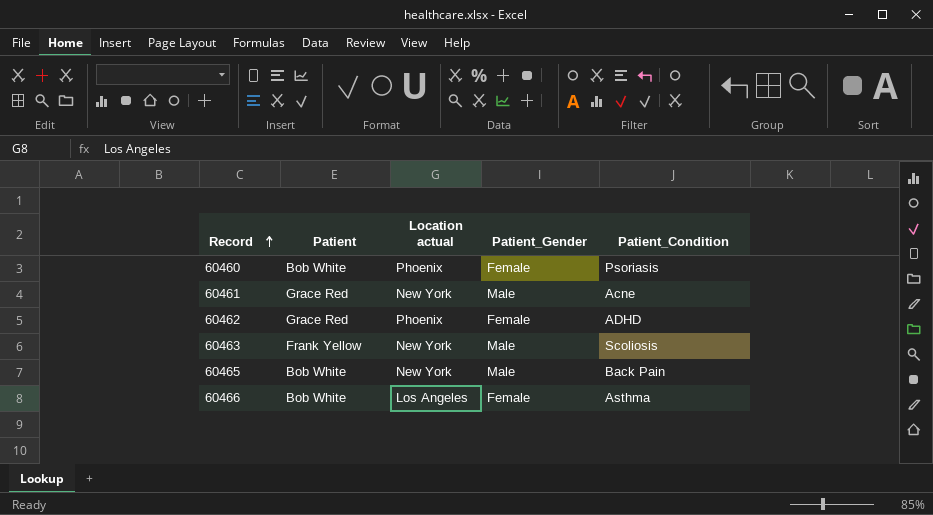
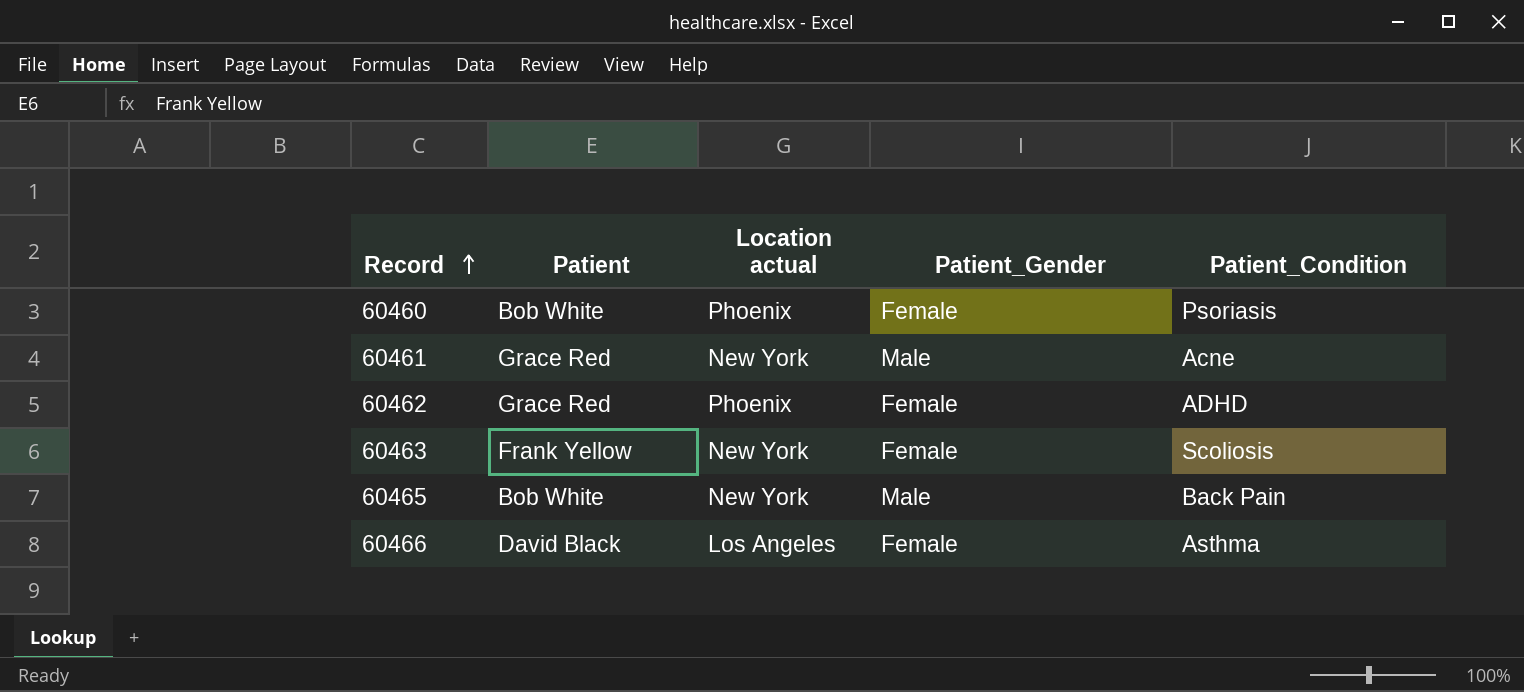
60463 | Patient_Gender: Male -> Female
60466 | Patient: Bob White -> David Black

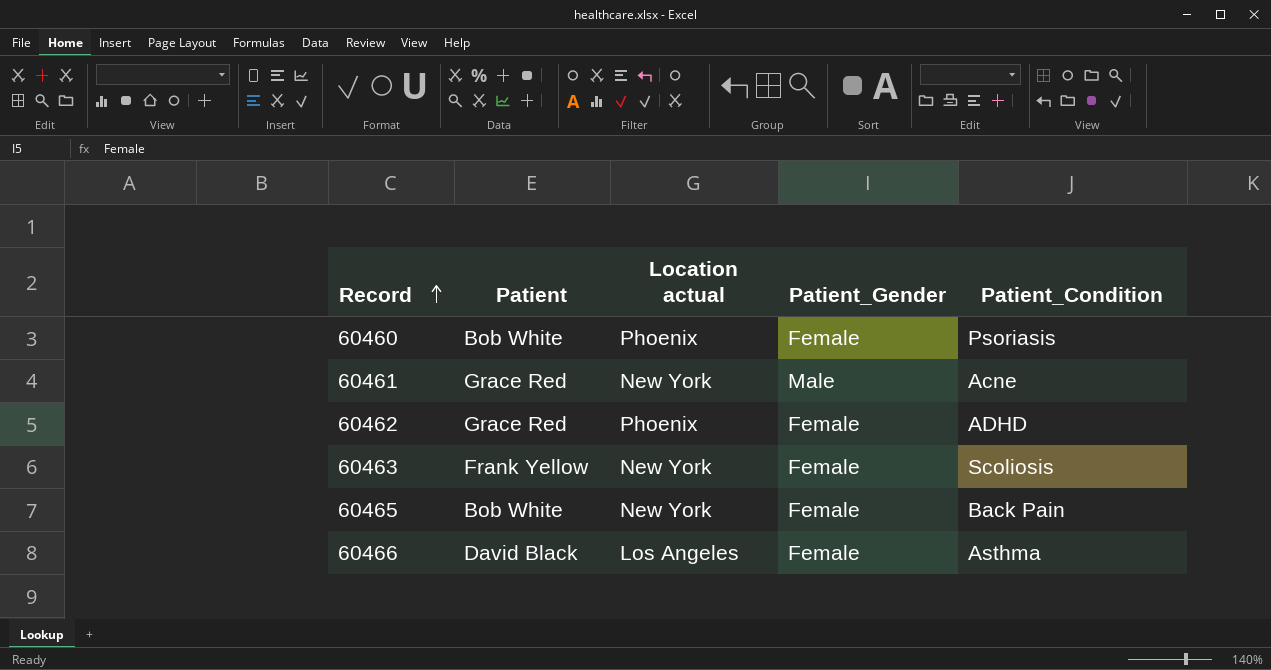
60465 | Patient_Gender: Male -> Female

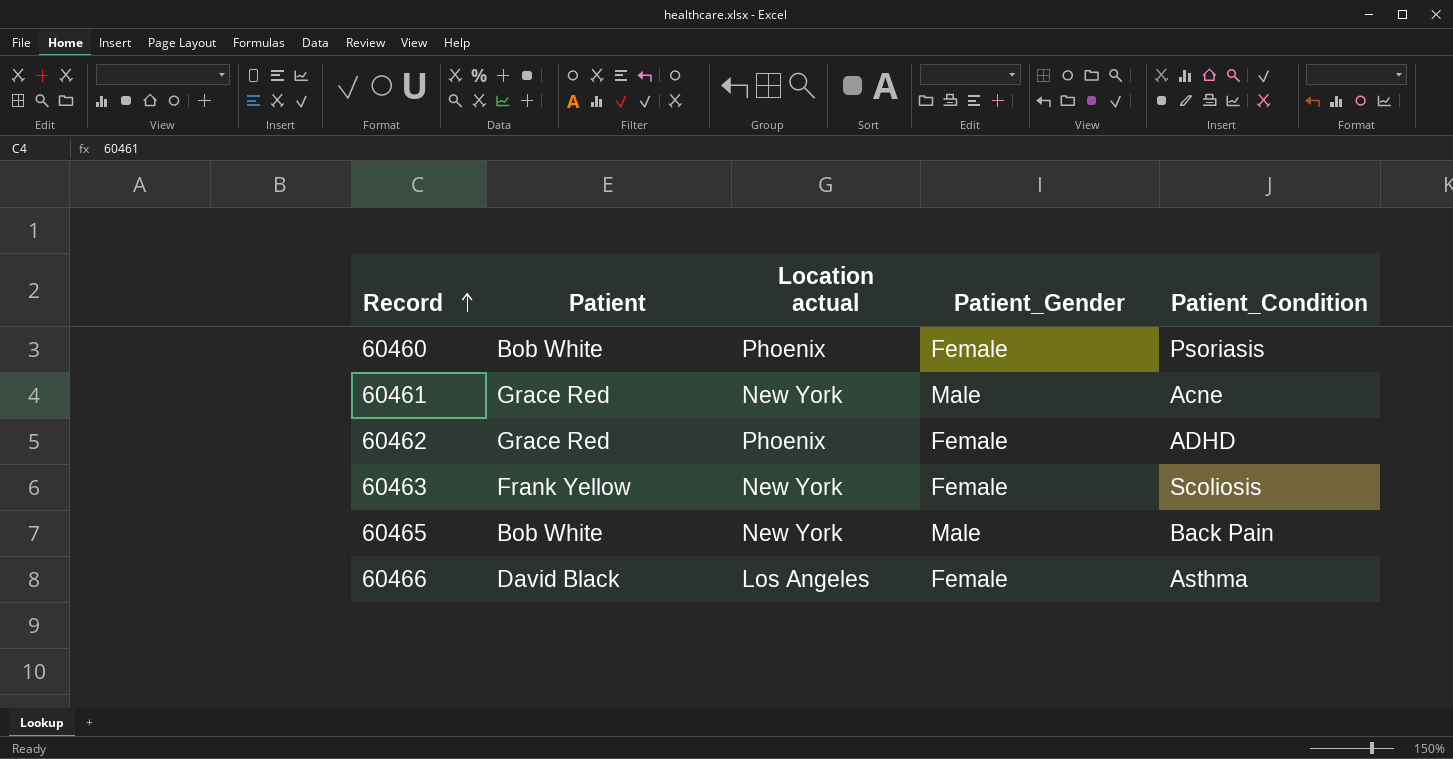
60465 | Patient_Gender: Female -> Male

